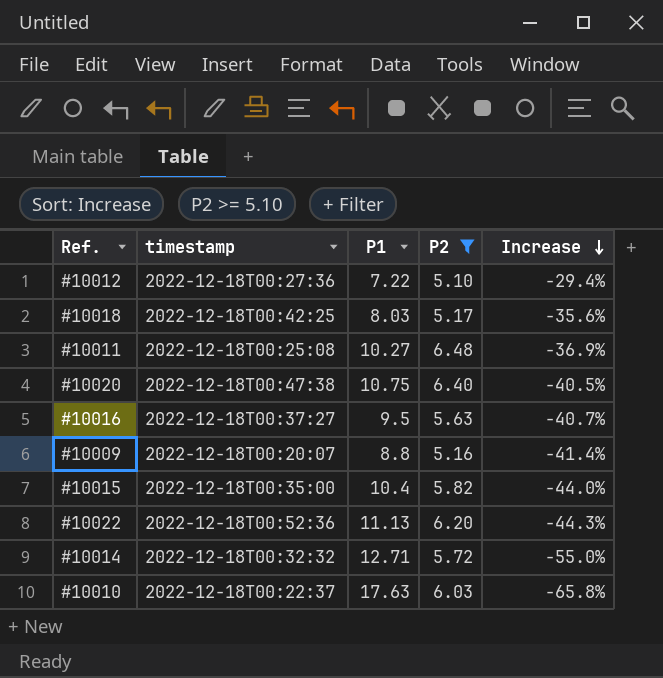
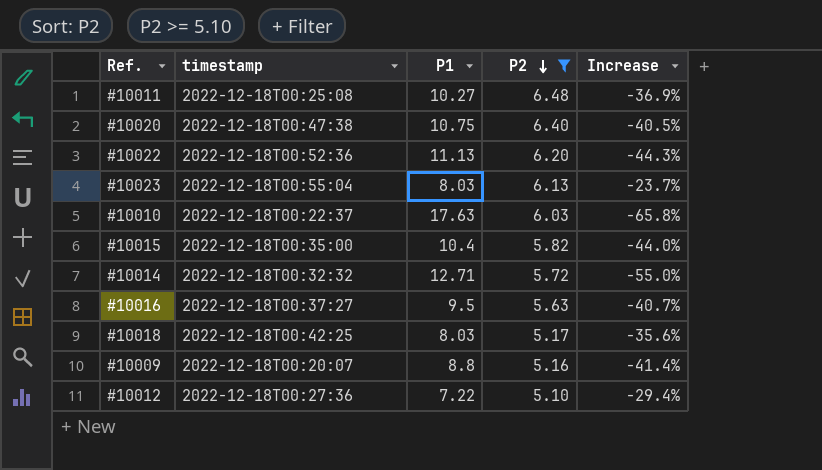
row order: Increase descending -> P2 descending
row #10023: none -> 2022-12-18T00:55:04 | 8.03 | 6.13 | -23.7%

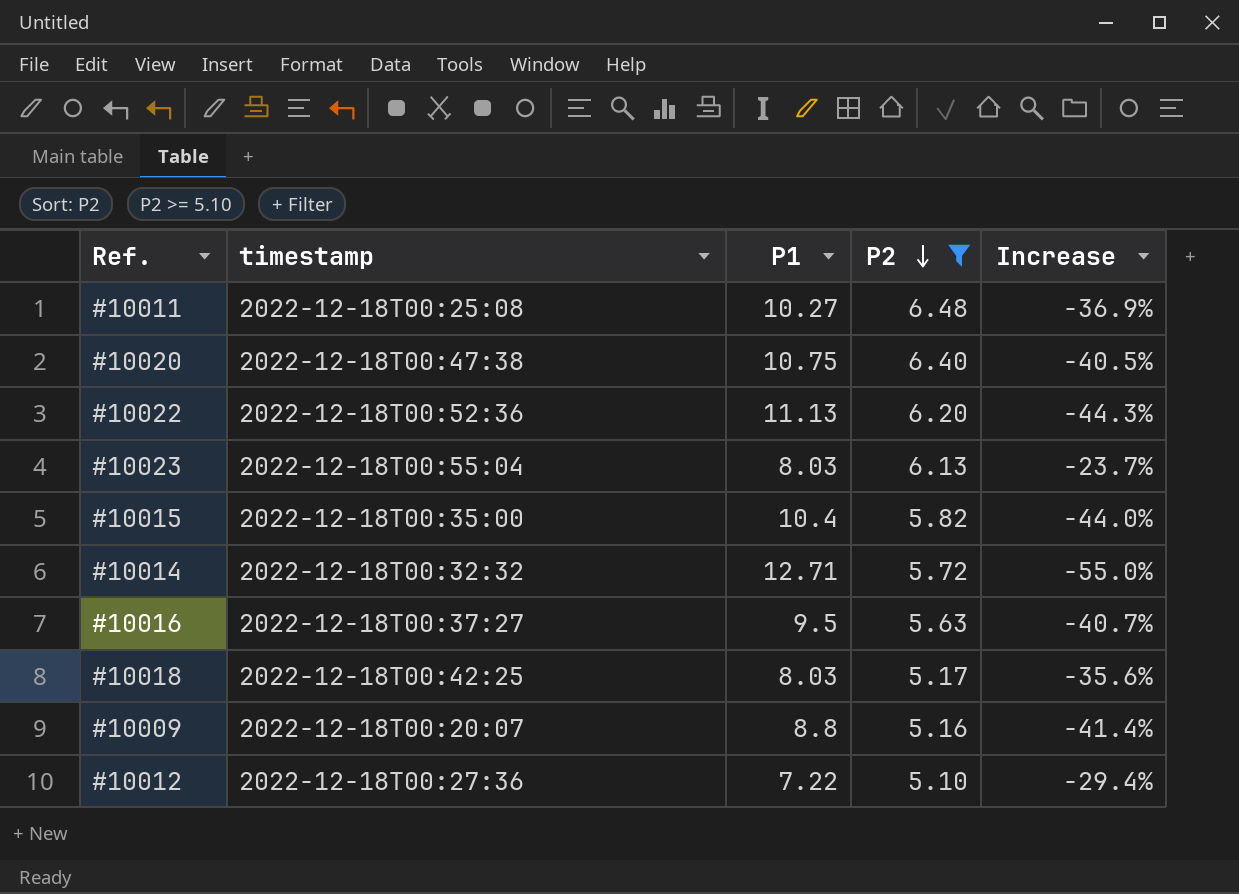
row #10010: 2022-12-18T00:22:37 | 17.63 | 6.03 | -65.8% -> none

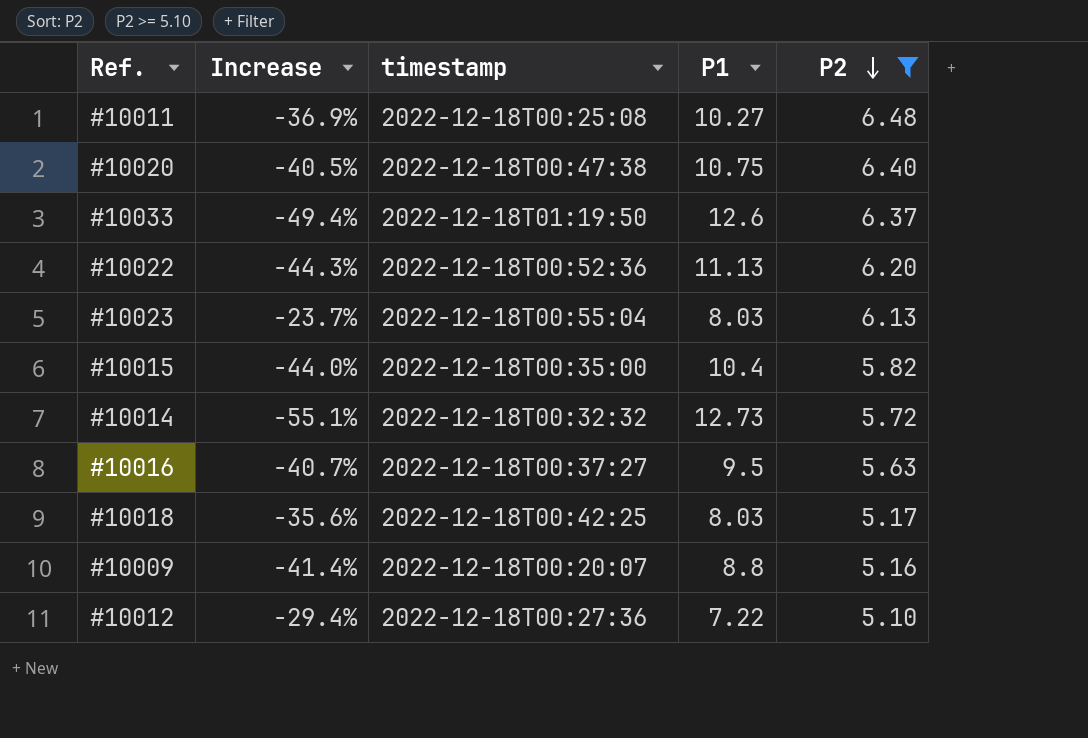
column Increase | position: 5 -> 2
row #10033: none -> -49.4% | 2022-12-18T01:19:50 | 12.6 | 6.37
#10014 | Increase: -55.0% -> -55.1%
#10014 | P1: 12.71 -> 12.73

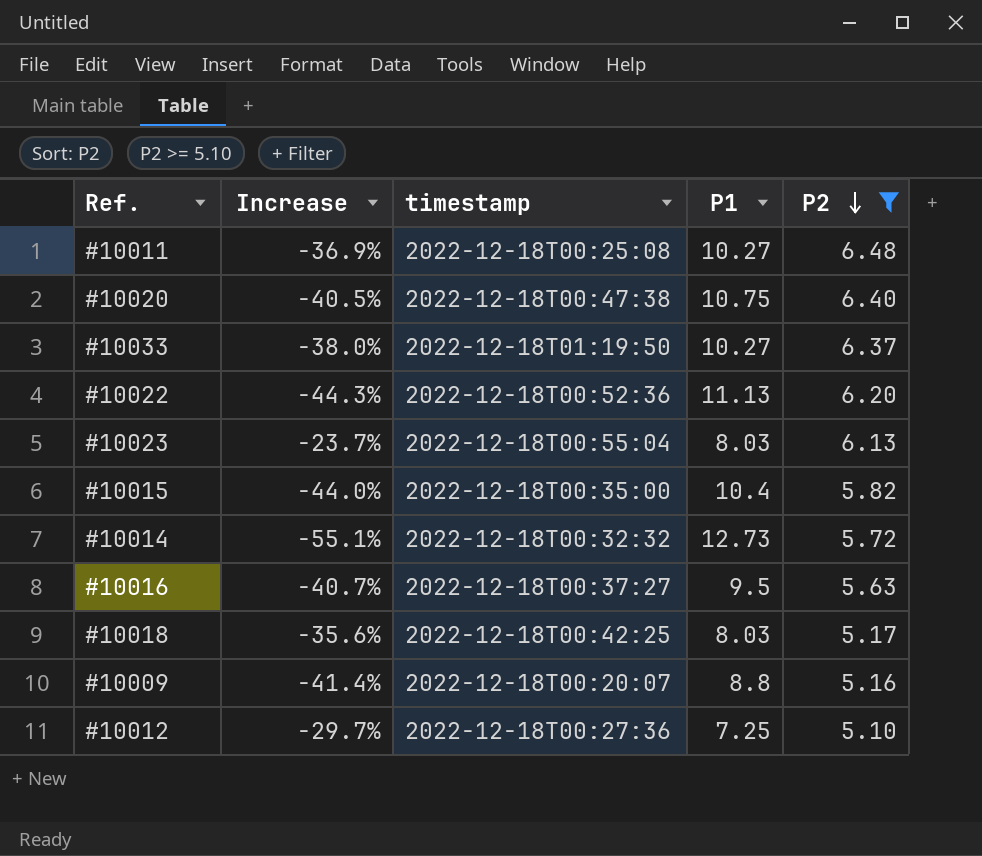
#10033 | Increase: -49.4% -> -38.0%
#10033 | P1: 12.6 -> 10.27
#10012 | Increase: -29.4% -> -29.7%
#10012 | P1: 7.22 -> 7.25

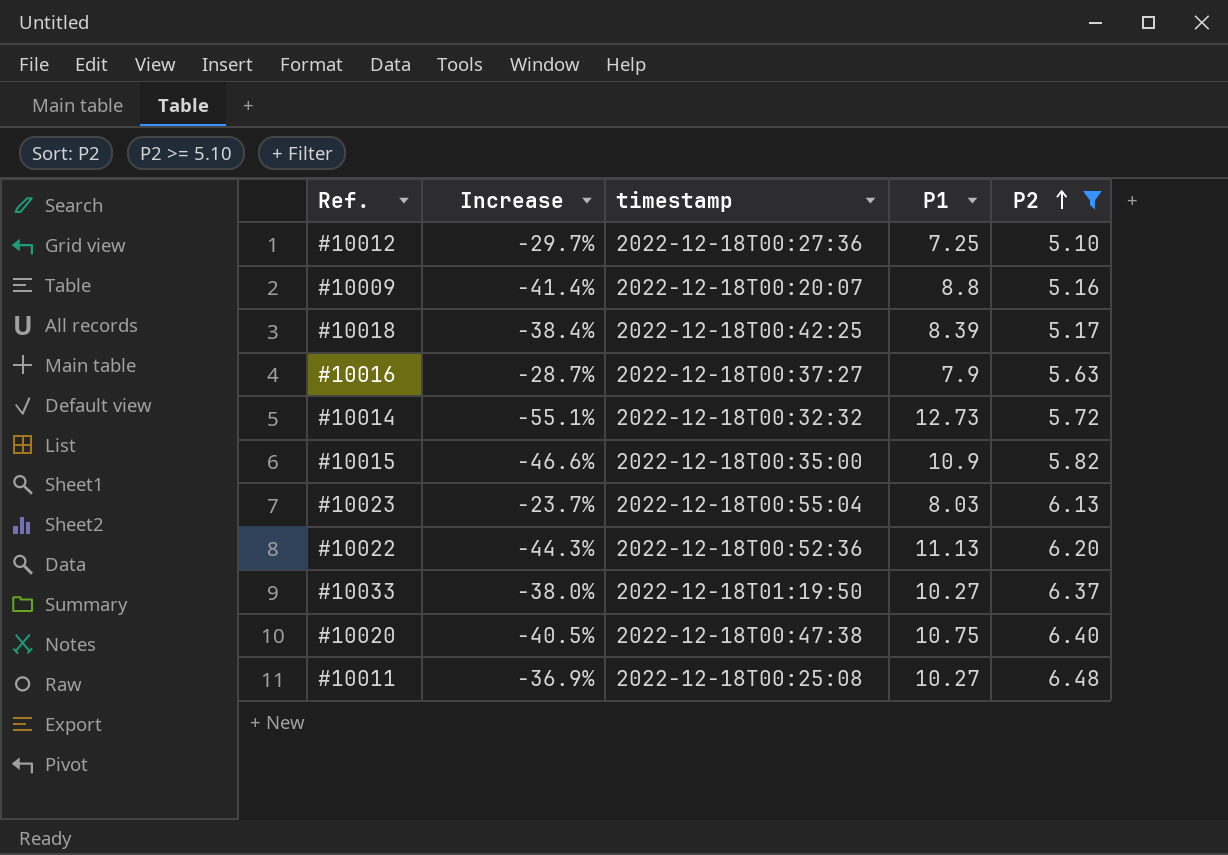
row order: P2 descending -> P2 ascending
#10018 | Increase: -35.6% -> -38.4%
#10018 | P1: 8.03 -> 8.39
#10016 | Increase: -40.7% -> -28.7%
#10016 | P1: 9.5 -> 7.9
#10015 | Increase: -44.0% -> -46.6%
#10015 | P1: 10.4 -> 10.9

